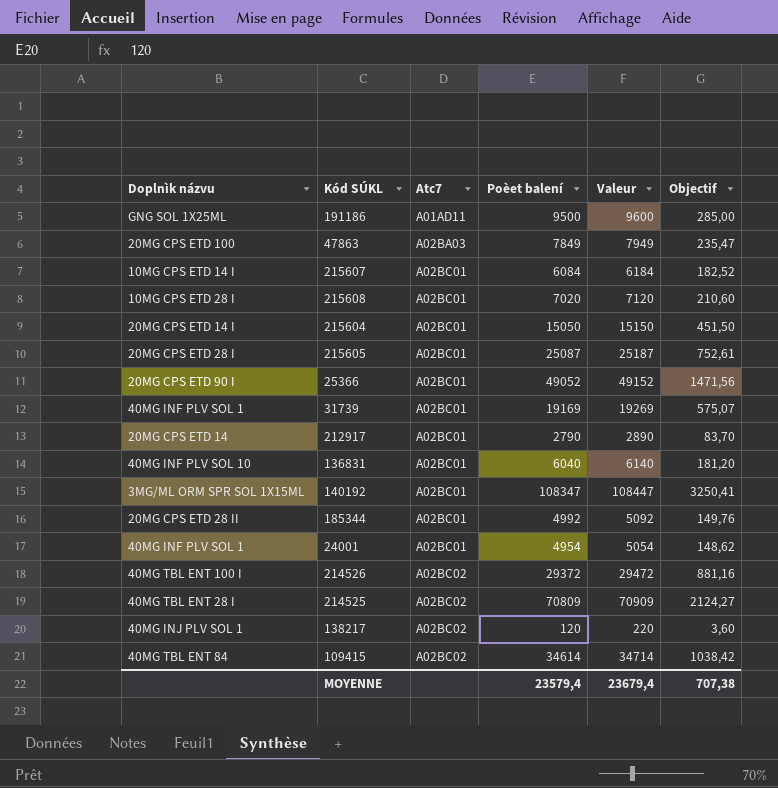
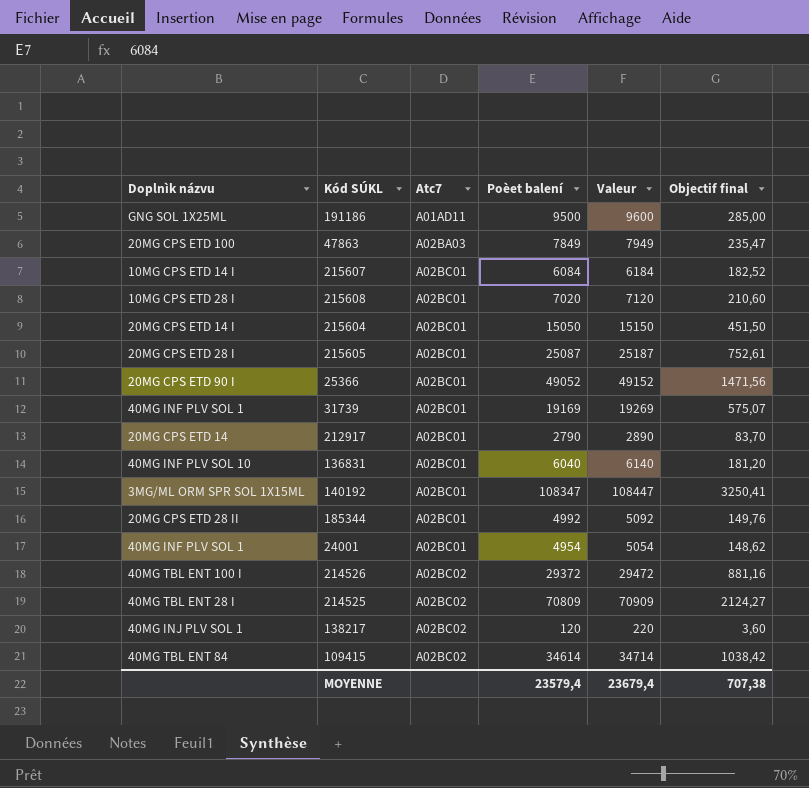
column name: Objectif -> Objectif final

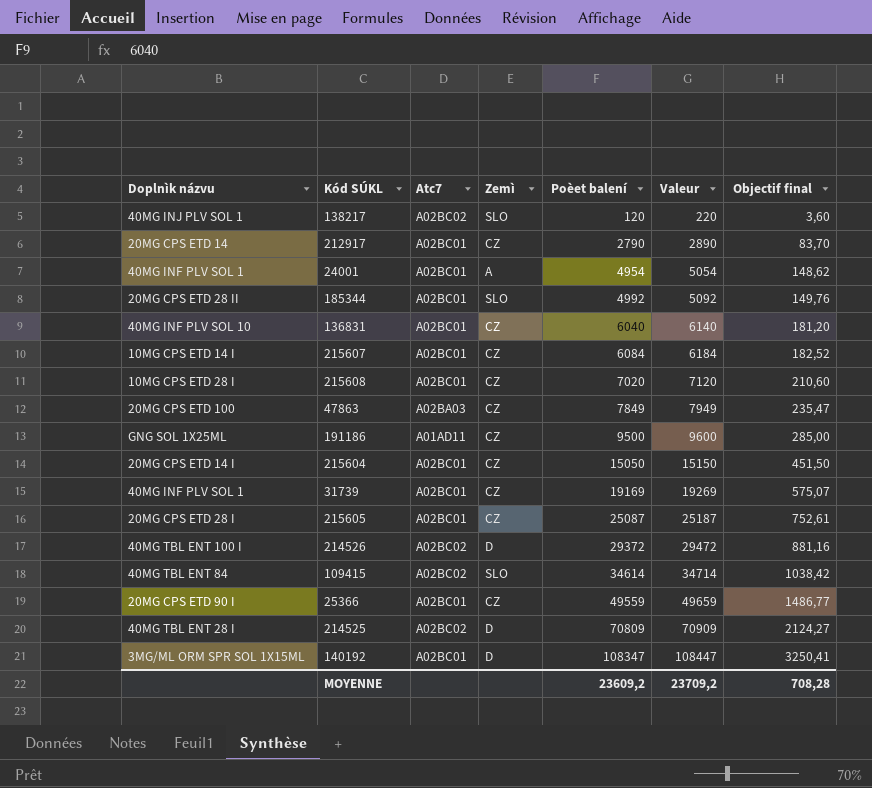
row order: Atc7 ascending -> Poèet balení ascending
column Zemì | position: none -> 4
25366 | Poèet balení: 49052 -> 49559
25366 | Valeur: 49152 -> 49659
25366 | Objectif final: 1471,56 -> 1486,77
MOYENNE | Poèet balení: 23579,4 -> 23609,2
MOYENNE | Valeur: 23679,4 -> 23709,2
MOYENNE | Objectif final: 707,38 -> 708,28

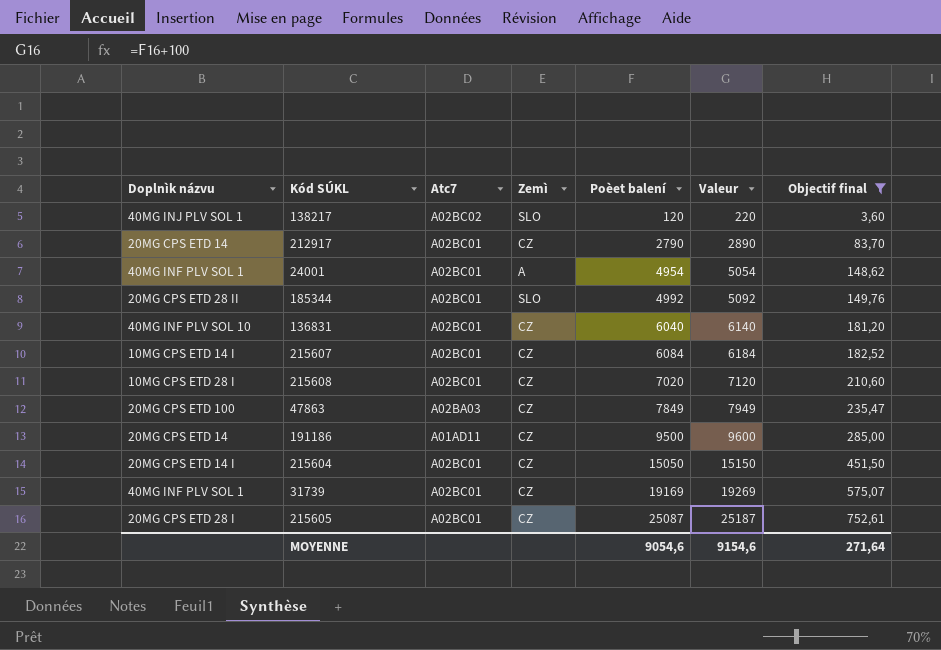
filter: none -> Objectif final <= 752,61
191186 | Doplnìk názvu: GNG SOL 1X25ML -> 20MG CPS ETD 14
MOYENNE | Poèet balení: 23609,2 -> 9054,6
MOYENNE | Valeur: 23709,2 -> 9154,6
MOYENNE | Objectif final: 708,28 -> 271,64

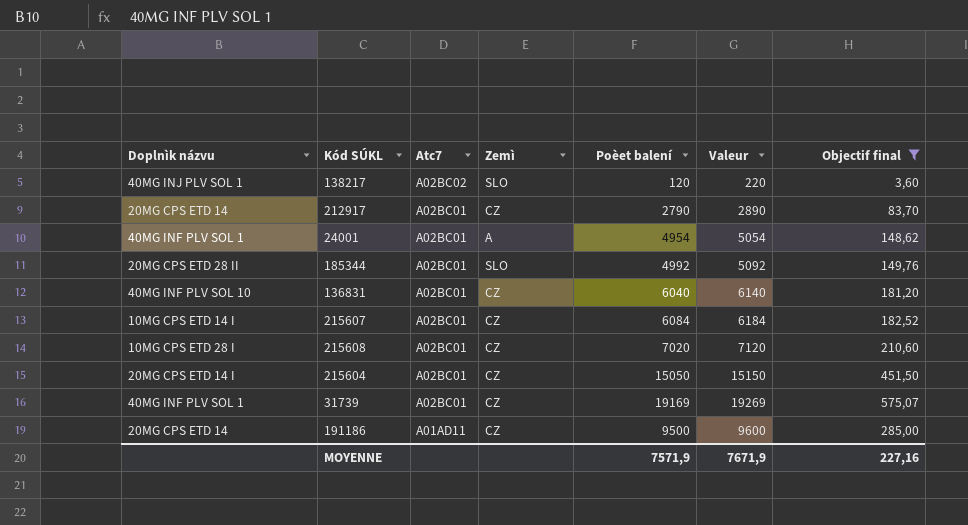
row order: Poèet balení ascending -> Atc7 descending
row 47863: 20MG CPS ETD 100 | A02BA03 | CZ | 7849 | 7949 | 235,47 -> none
row 215605: 20MG CPS ETD 28 I | A02BC01 | CZ | 25087 | 25187 | 752,61 -> none
MOYENNE | Poèet balení: 9054,6 -> 7571,9
MOYENNE | Valeur: 9154,6 -> 7671,9
MOYENNE | Objectif final: 271,64 -> 227,16

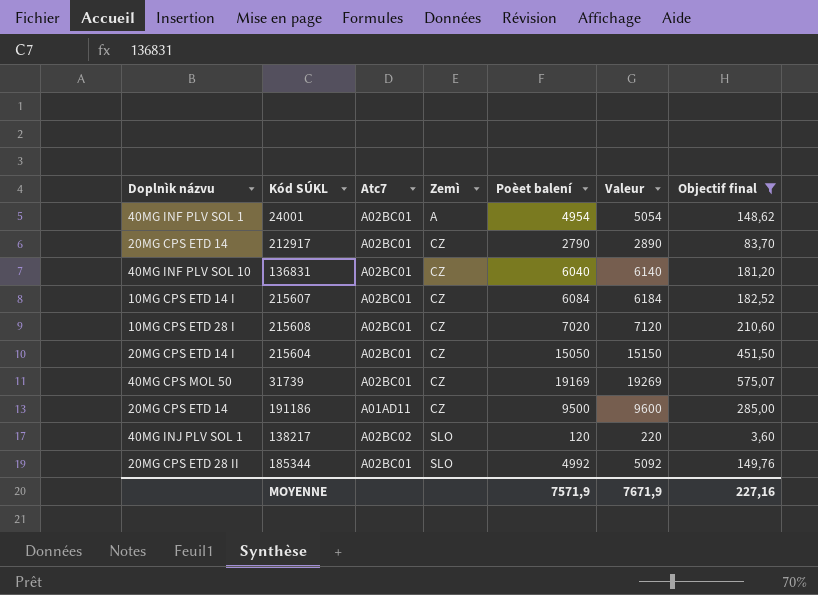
row order: Atc7 descending -> Zemì ascending
31739 | Doplnìk názvu: 40MG INF PLV SOL 1 -> 40MG CPS MOL 50

